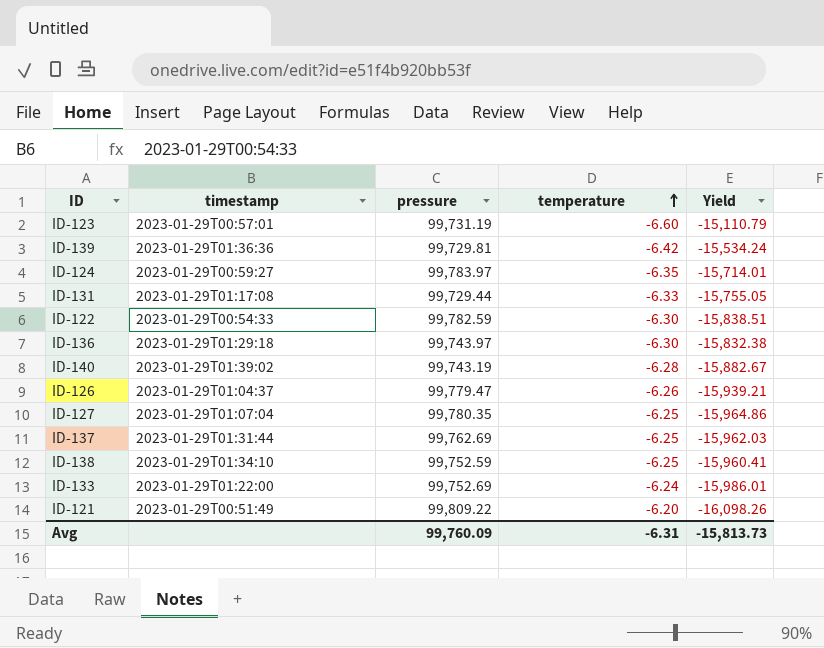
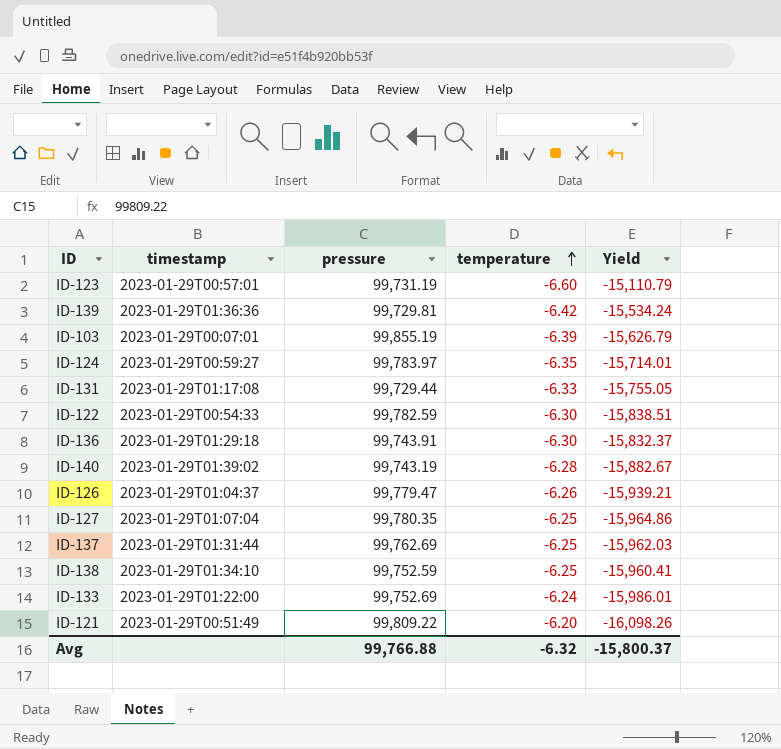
row ID-103: none -> 2023-01-29T00:07:01 | 99,855.19 | -6.39 | -15,626.79
ID-136 | pressure: 99,743.97 -> 99,743.91
ID-136 | Yield: -15,832.38 -> -15,832.37
Avg | pressure: 99,760.09 -> 99,766.88
Avg | temperature: -6.31 -> -6.32
Avg | Yield: -15,813.73 -> -15,800.37

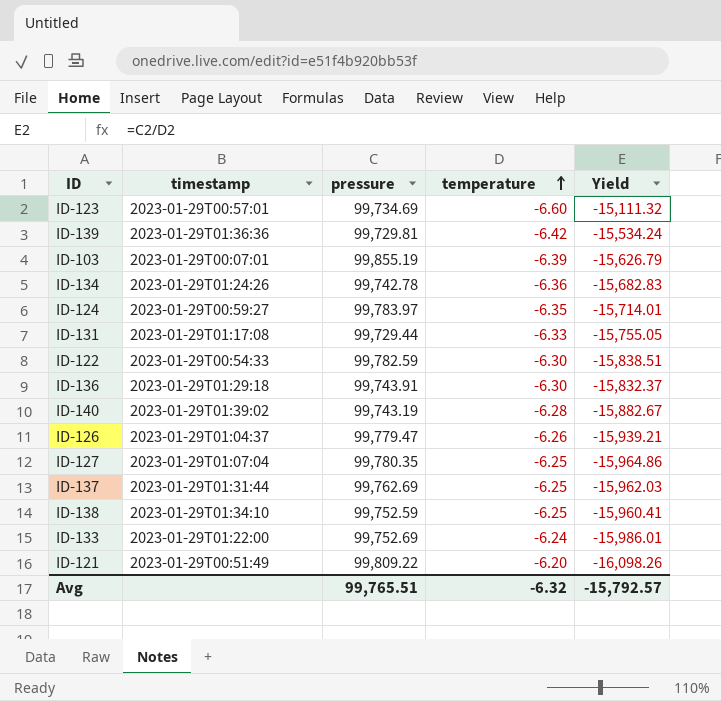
ID-123 | pressure: 99,731.19 -> 99,734.69
ID-123 | Yield: -15,110.79 -> -15,111.32
row ID-134: none -> 2023-01-29T01:24:26 | 99,742.78 | -6.36 | -15,682.83
Avg | pressure: 99,766.88 -> 99,765.51
Avg | Yield: -15,800.37 -> -15,792.57

